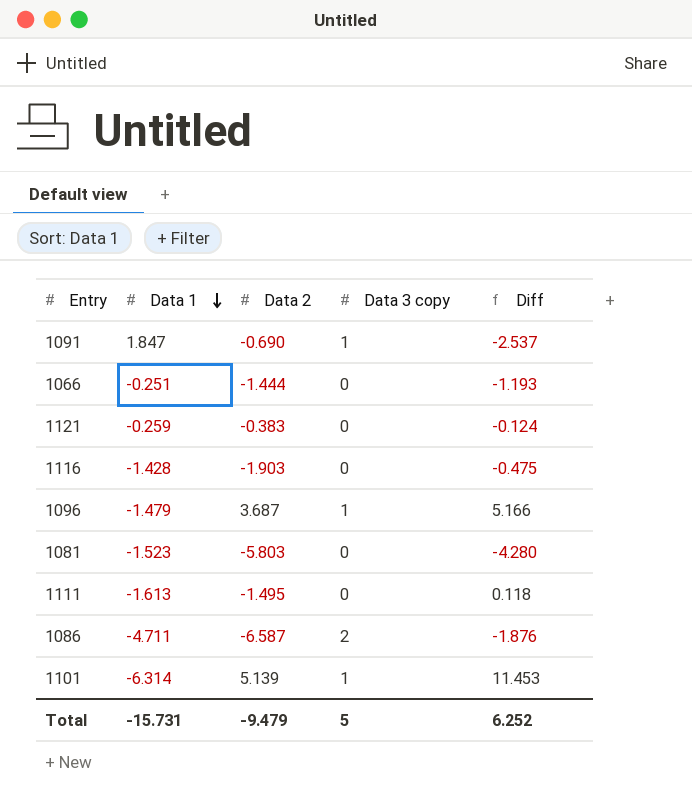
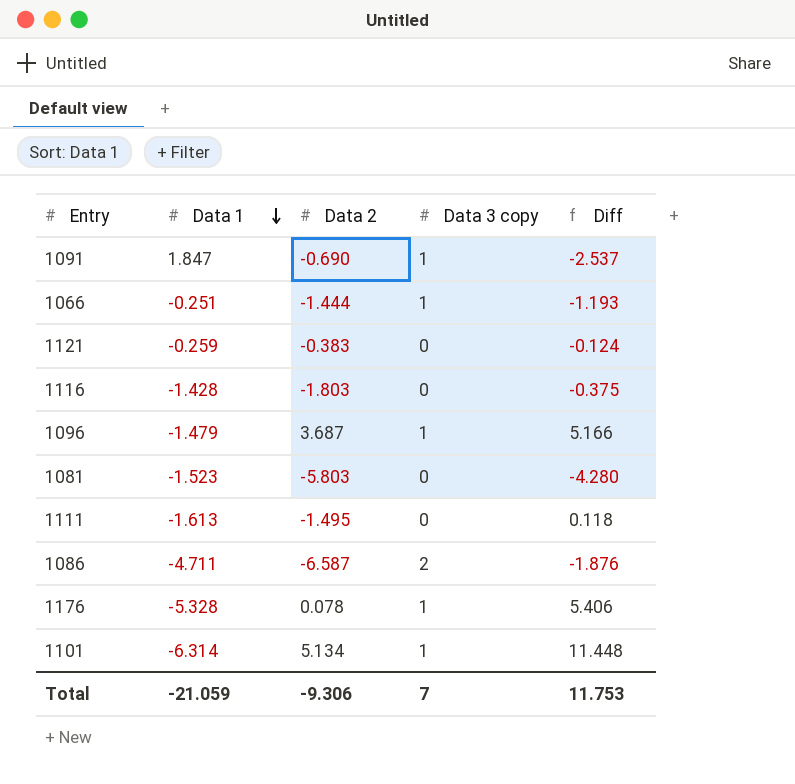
1066 | Data 3 copy: 0 -> 1
1116 | Data 2: -1.903 -> -1.803
1116 | Diff: -0.475 -> -0.375
row 1176: none -> -5.328 | 0.078 | 1 | 5.406
1101 | Data 2: 5.139 -> 5.134
1101 | Diff: 11.453 -> 11.448
Total | Data 1: -15.731 -> -21.059
Total | Data 2: -9.479 -> -9.306
Total | Data 3 copy: 5 -> 7
Total | Diff: 6.252 -> 11.753

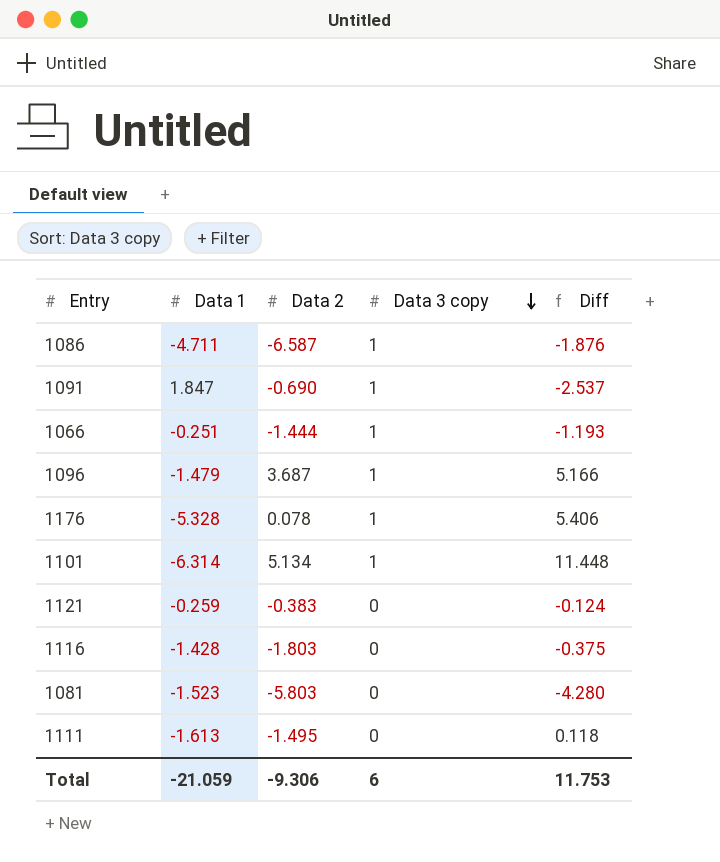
row order: Data 1 descending -> Data 3 copy descending
1086 | Data 3 copy: 2 -> 1
Total | Data 3 copy: 7 -> 6

